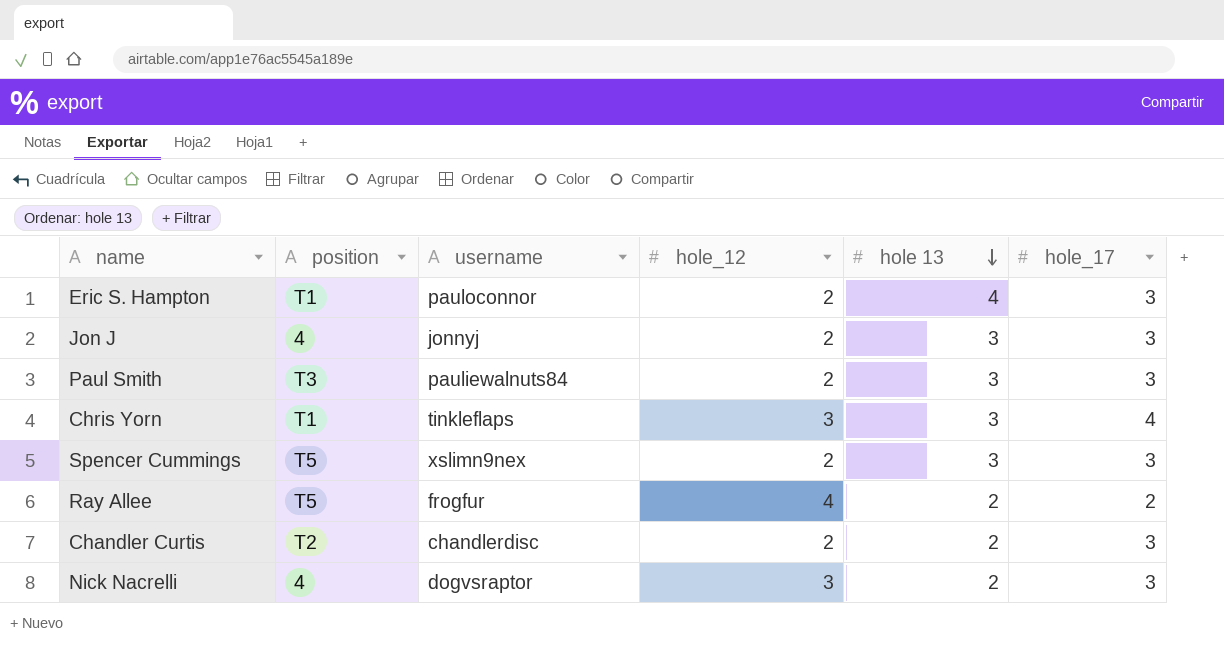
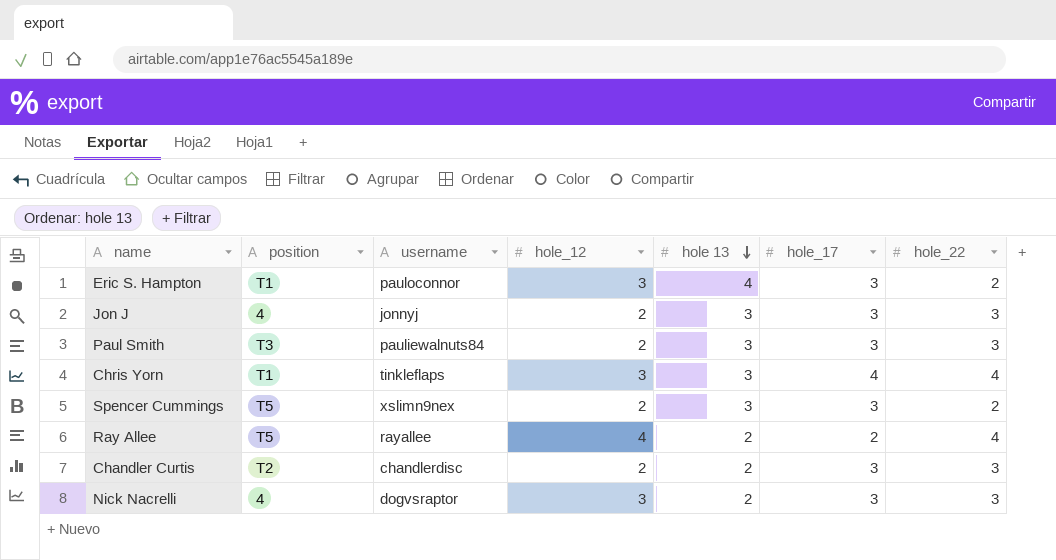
column hole_22 | position: none -> 7
Eric S. Hampton | hole_12: 2 -> 3
Ray Allee | username: frogfur -> rayallee

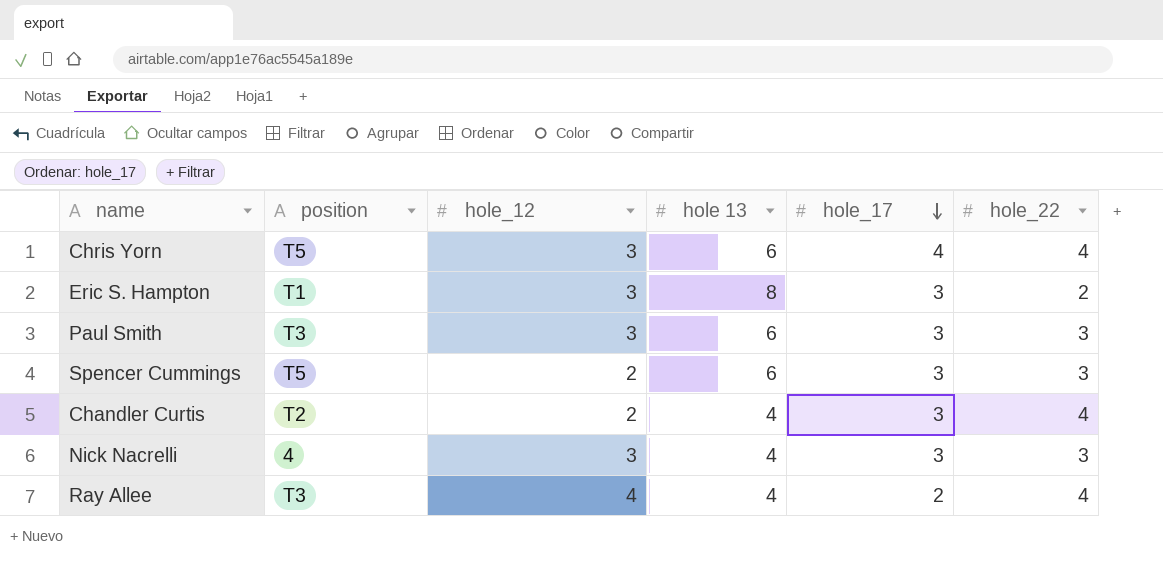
row order: hole 13 descending -> hole_17 descending
column username | position: 3 -> none
row Jon J: 4 | jonnyj | 2 | 3 | 3 | 3 -> none
Chris Yorn | position: T1 -> T5
Chris Yorn | hole 13: 3 -> 6
Eric S. Hampton | hole 13: 4 -> 8
Paul Smith | hole_12: 2 -> 3
Paul Smith | hole 13: 3 -> 6
Spencer Cummings | hole 13: 3 -> 6
Spencer Cummings | hole_22: 2 -> 3
Chandler Curtis | hole 13: 2 -> 4
Chandler Curtis | hole_22: 3 -> 4
Nick Nacrelli | hole 13: 2 -> 4
Ray Allee | position: T5 -> T3
Ray Allee | hole 13: 2 -> 4

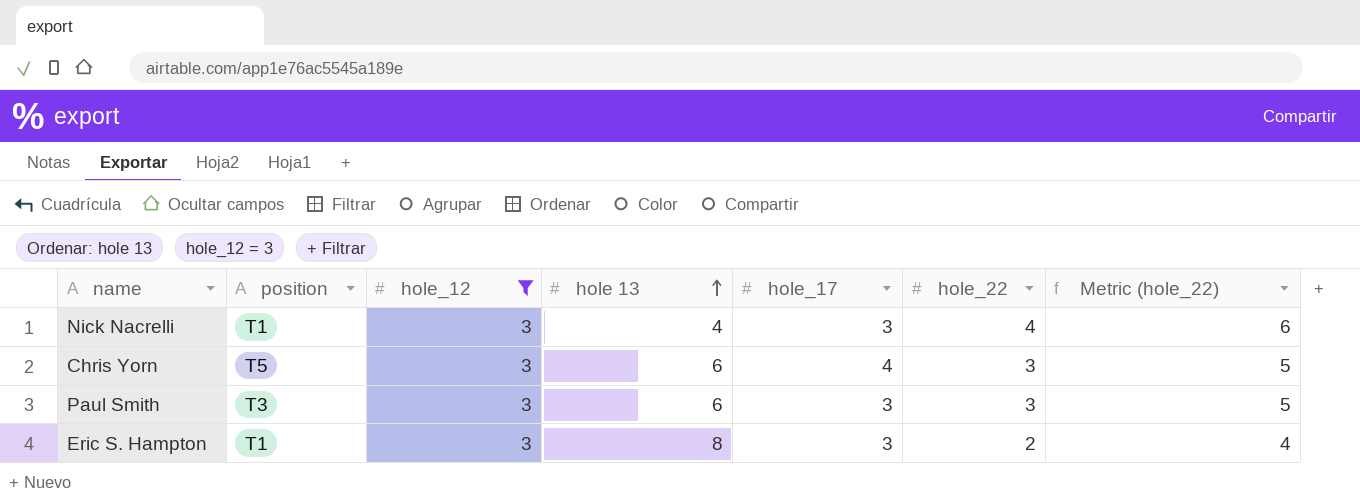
filter: none -> hole_12 = 3
row order: hole_17 descending -> hole 13 ascending
column Metric (hole_22) | formula: none -> [hole_22] + 2
Nick Nacrelli | position: 4 -> T1
Nick Nacrelli | hole_22: 3 -> 4
Chris Yorn | hole_22: 4 -> 3

